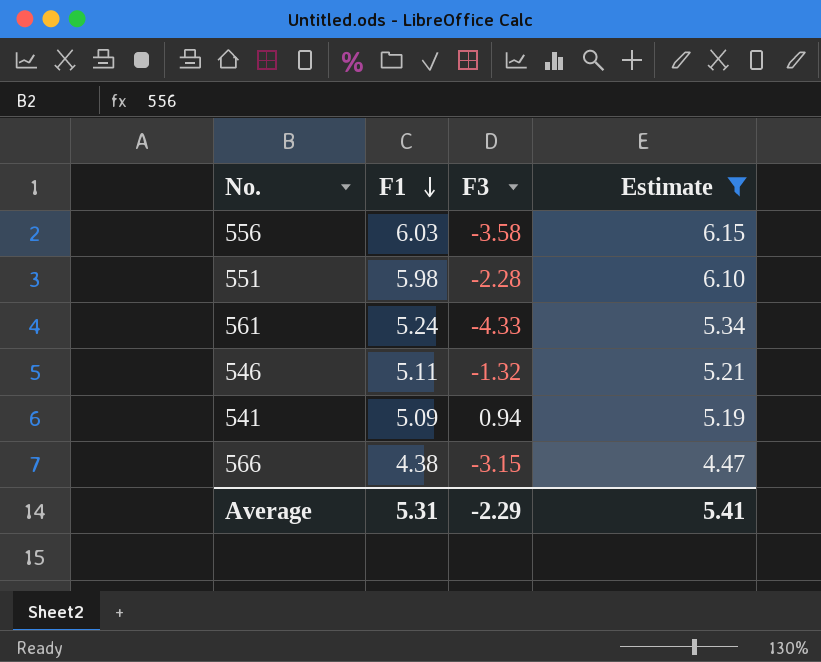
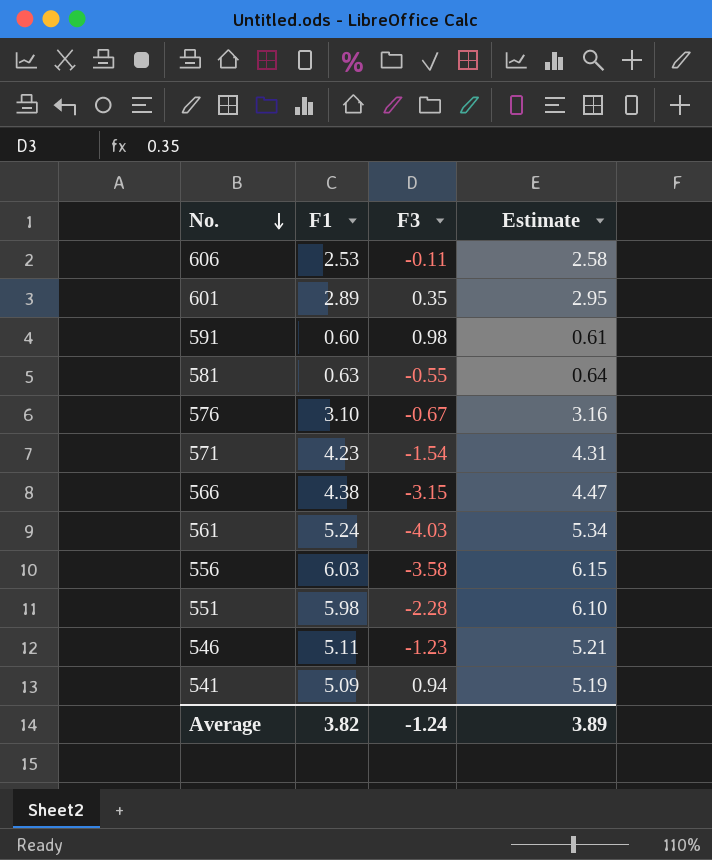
filter: Estimate >= 4.47 -> none
row order: F1 descending -> No. descending
561 | F3: -4.33 -> -4.03
546 | F3: -1.32 -> -1.23
Average | F1: 5.31 -> 3.82
Average | F3: -2.29 -> -1.24
Average | Estimate: 5.41 -> 3.89

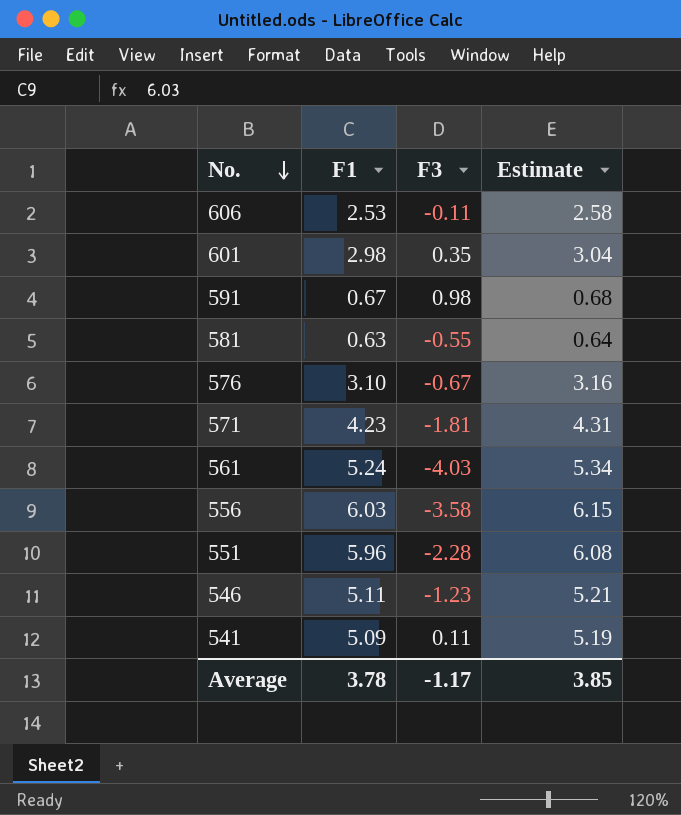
row 566: 4.38 | -3.15 | 4.47 -> none
601 | F1: 2.89 -> 2.98
601 | Estimate: 2.95 -> 3.04
591 | F1: 0.60 -> 0.67
591 | Estimate: 0.61 -> 0.68
571 | F3: -1.54 -> -1.81
551 | F1: 5.98 -> 5.96
551 | Estimate: 6.10 -> 6.08
541 | F3: 0.94 -> 0.11
Average | F1: 3.82 -> 3.78
Average | F3: -1.24 -> -1.17
Average | Estimate: 3.89 -> 3.85

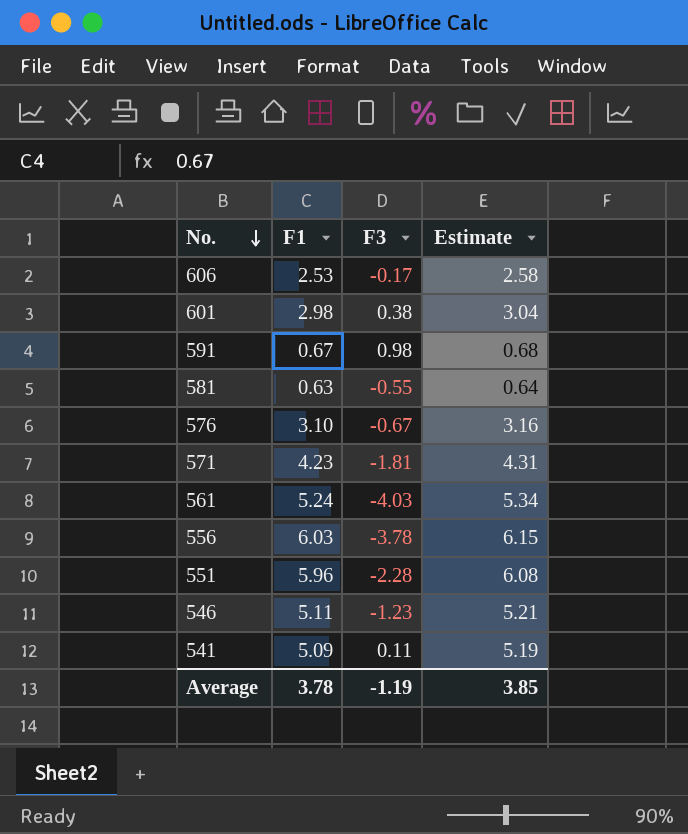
606 | F3: -0.11 -> -0.17
601 | F3: 0.35 -> 0.38
556 | F3: -3.58 -> -3.78
Average | F3: -1.17 -> -1.19

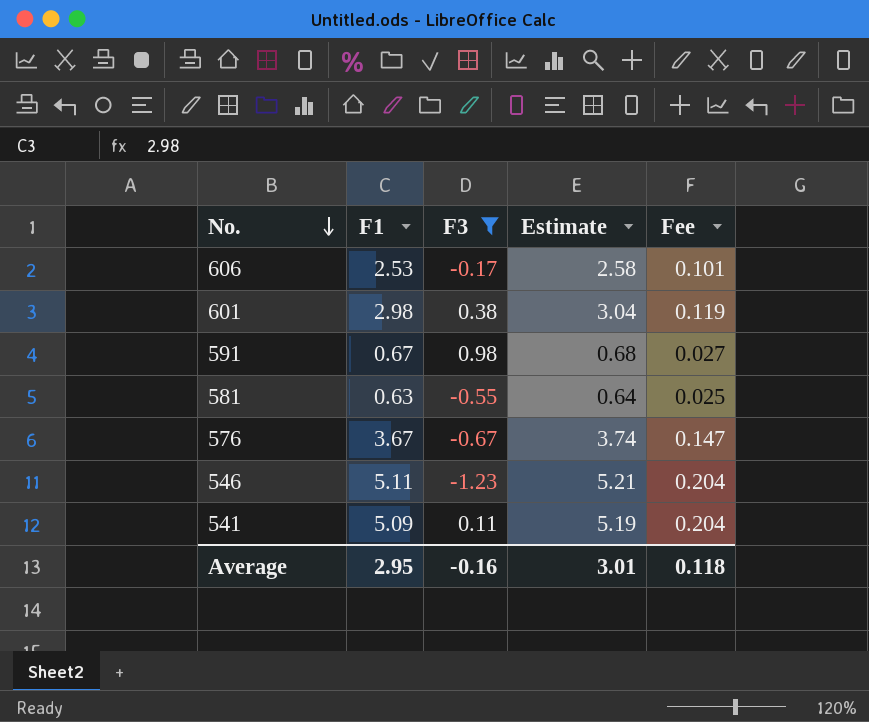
filter: none -> F3 >= -1.23
column Fee | formula: none -> [F1] * 0.04
576 | F1: 3.10 -> 3.67
576 | Estimate: 3.16 -> 3.74
Average | F1: 3.78 -> 2.95
Average | F3: -1.19 -> -0.16
Average | Estimate: 3.85 -> 3.01

